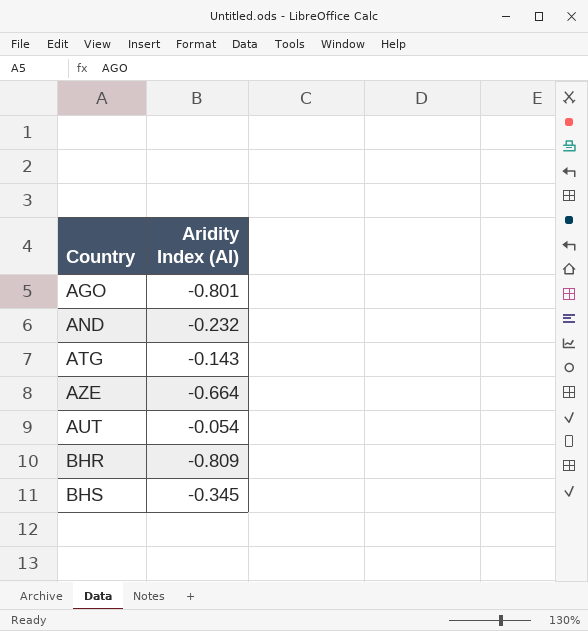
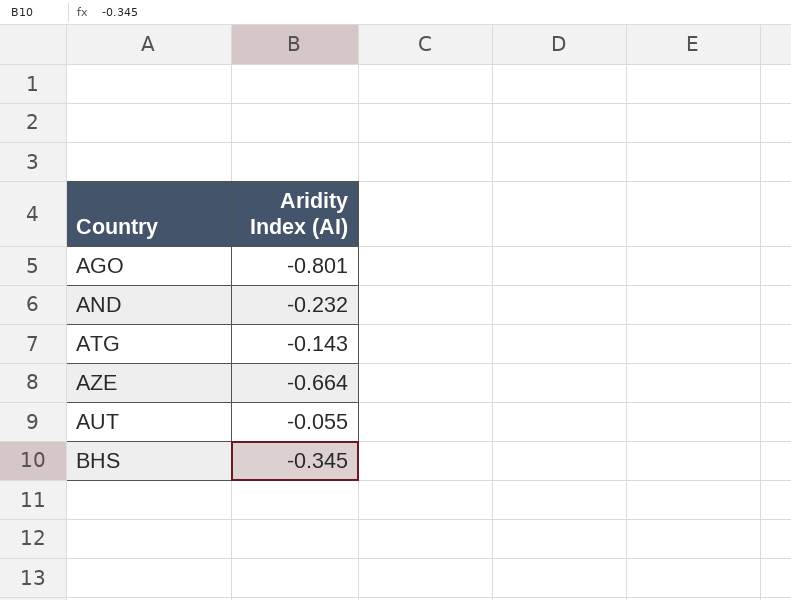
row BHR: -0.809 -> none
AUT | Aridity Index (AI): -0.054 -> -0.055

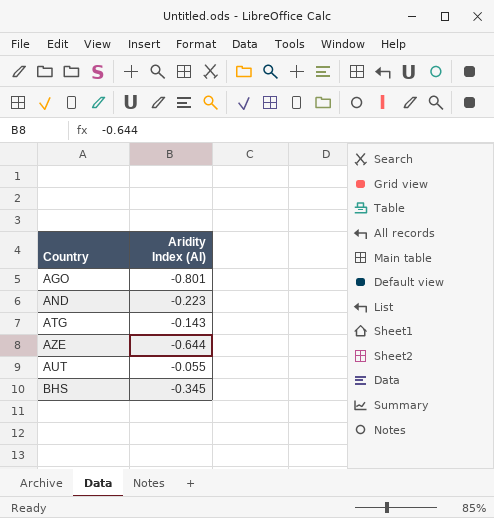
AND | Aridity Index (AI): -0.232 -> -0.223
AZE | Aridity Index (AI): -0.664 -> -0.644

